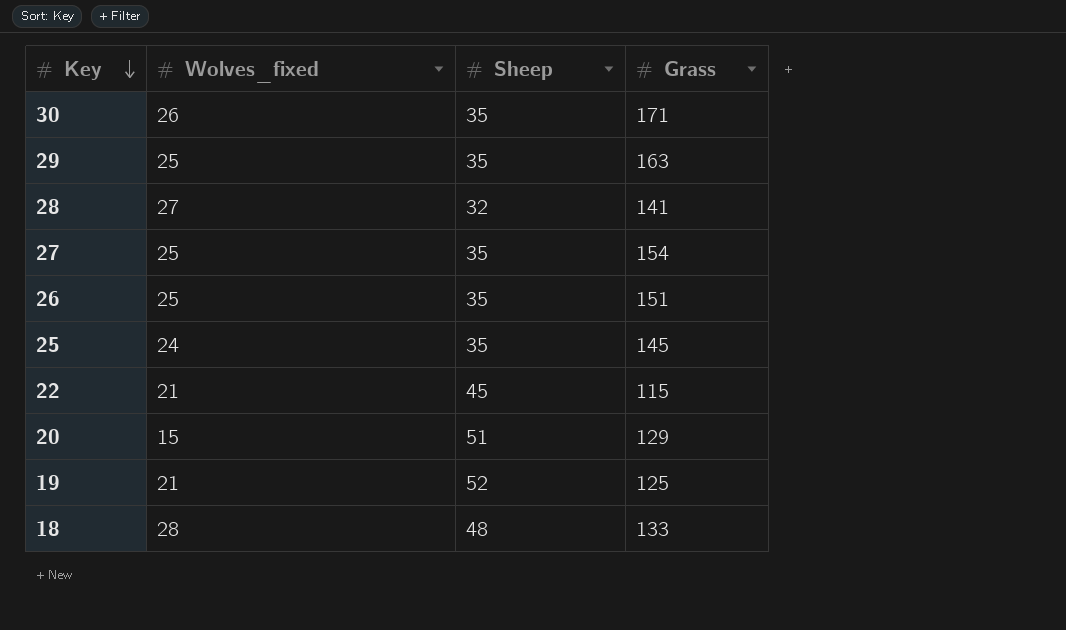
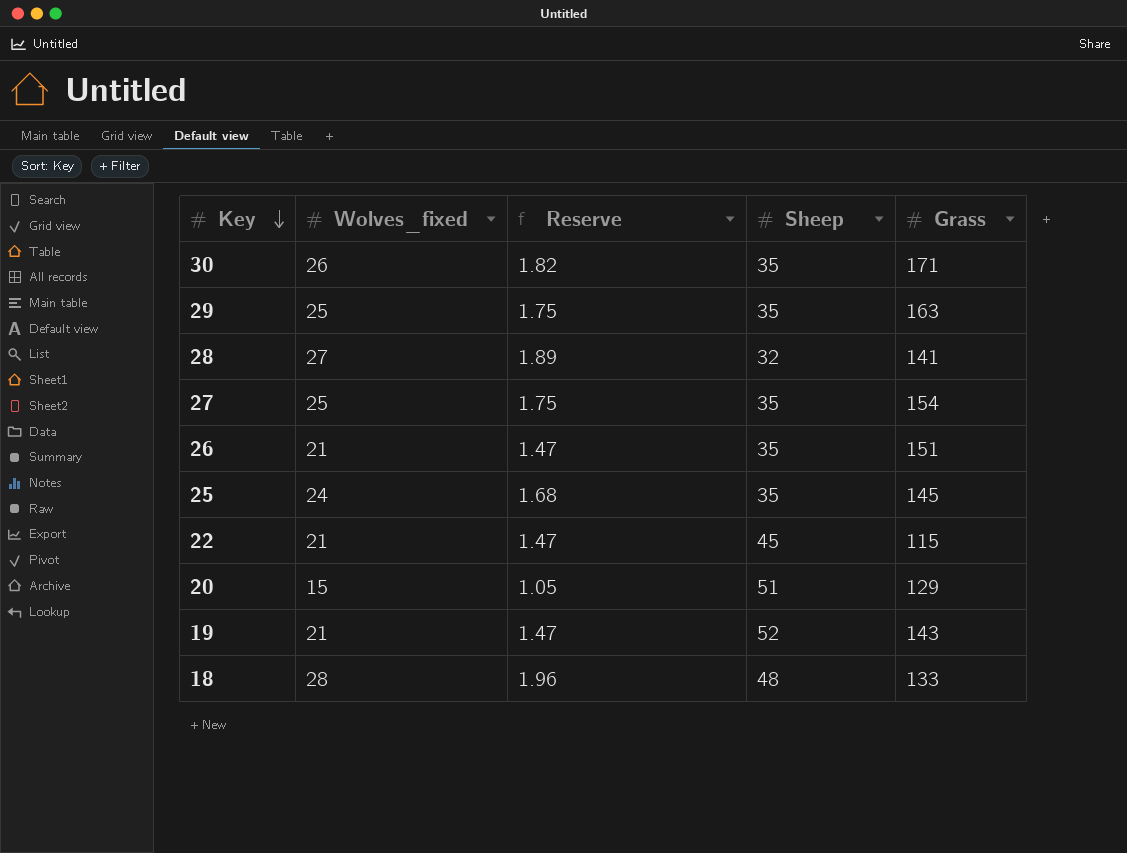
column Reserve | formula: none -> [Wolves_fixed] * 0.07
26 | Wolves_fixed: 25 -> 21
19 | Grass: 125 -> 143

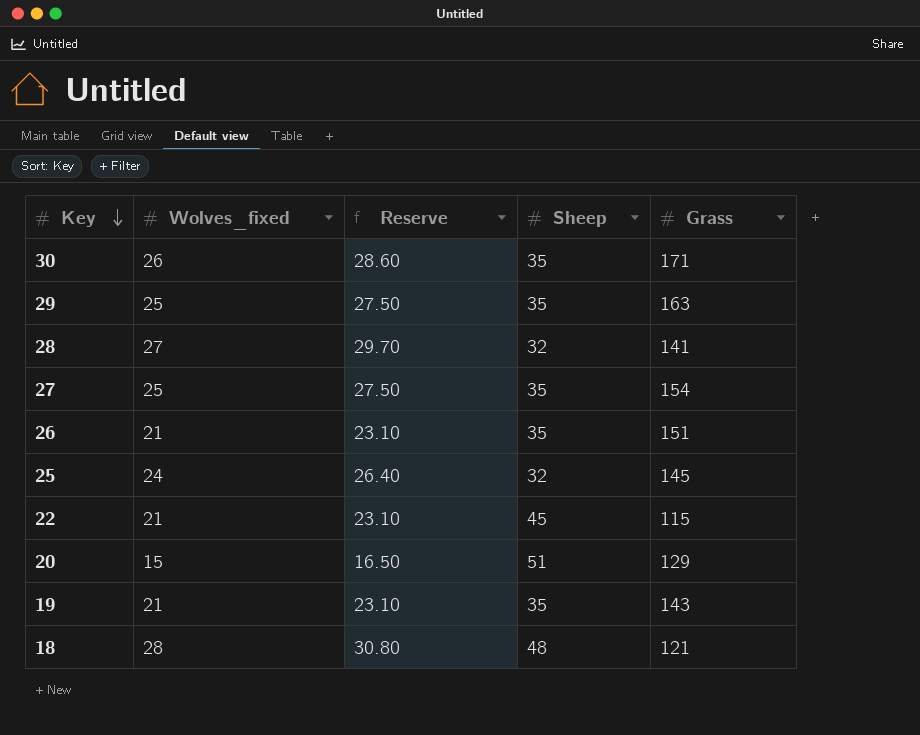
column Reserve | formula: [Wolves_fixed] * 0.07 -> [Wolves_fixed] * 1.1
25 | Sheep: 35 -> 32
19 | Sheep: 52 -> 35
18 | Grass: 133 -> 121

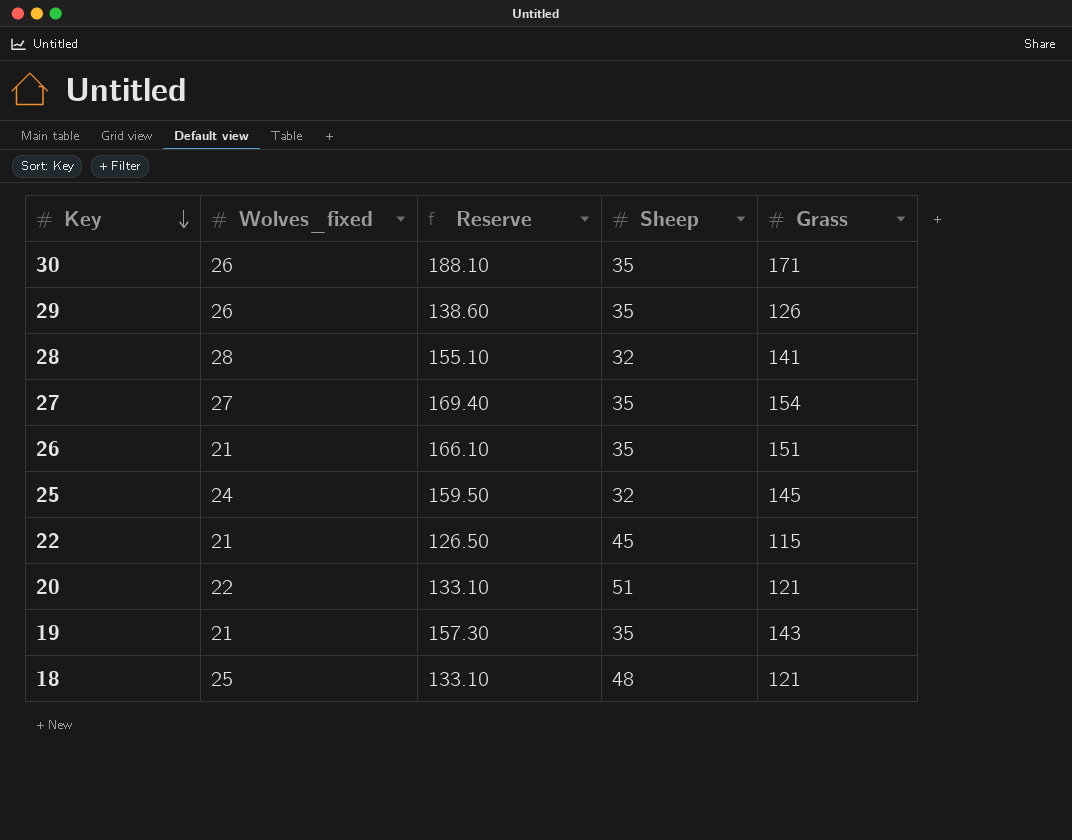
column Reserve | formula: [Wolves_fixed] * 1.1 -> [Grass] * 1.1
29 | Wolves_fixed: 25 -> 26
29 | Grass: 163 -> 126
28 | Wolves_fixed: 27 -> 28
27 | Wolves_fixed: 25 -> 27
20 | Wolves_fixed: 15 -> 22
20 | Grass: 129 -> 121
18 | Wolves_fixed: 28 -> 25

